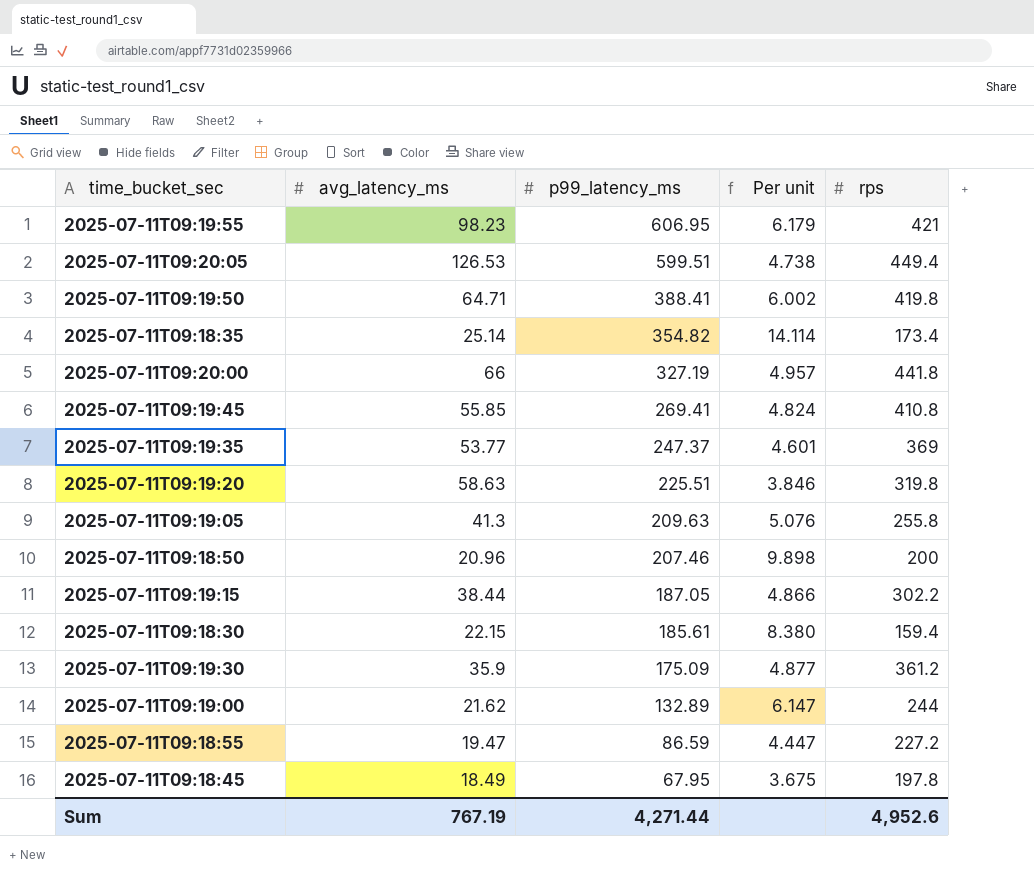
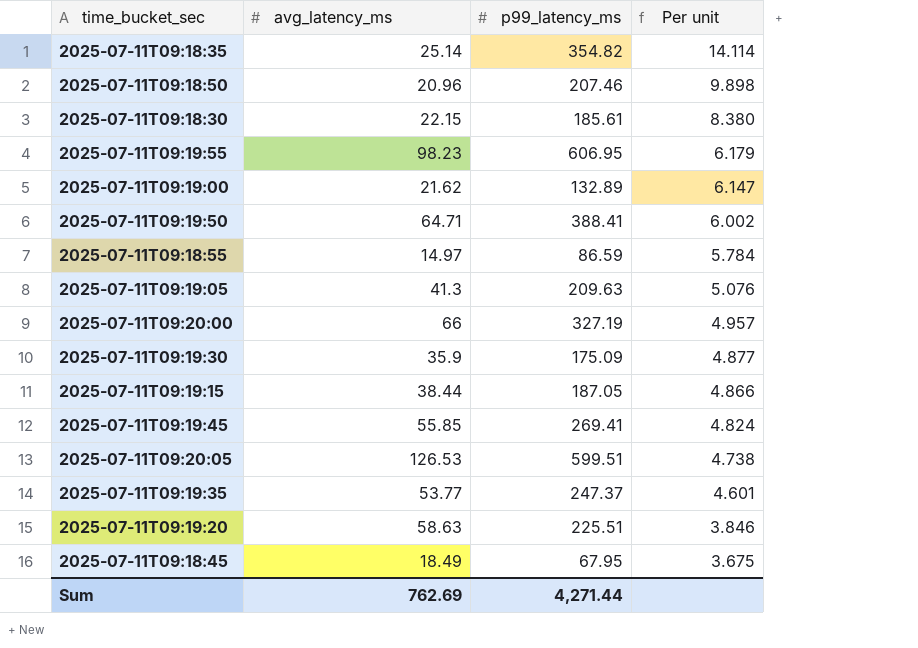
row order: p99_latency_ms descending -> Per unit descending
column rps | position: 5 -> none
2025-07-11T09:18:55 | avg_latency_ms: 19.47 -> 14.97
2025-07-11T09:18:55 | Per unit: 4.447 -> 5.784
Sum | avg_latency_ms: 767.19 -> 762.69

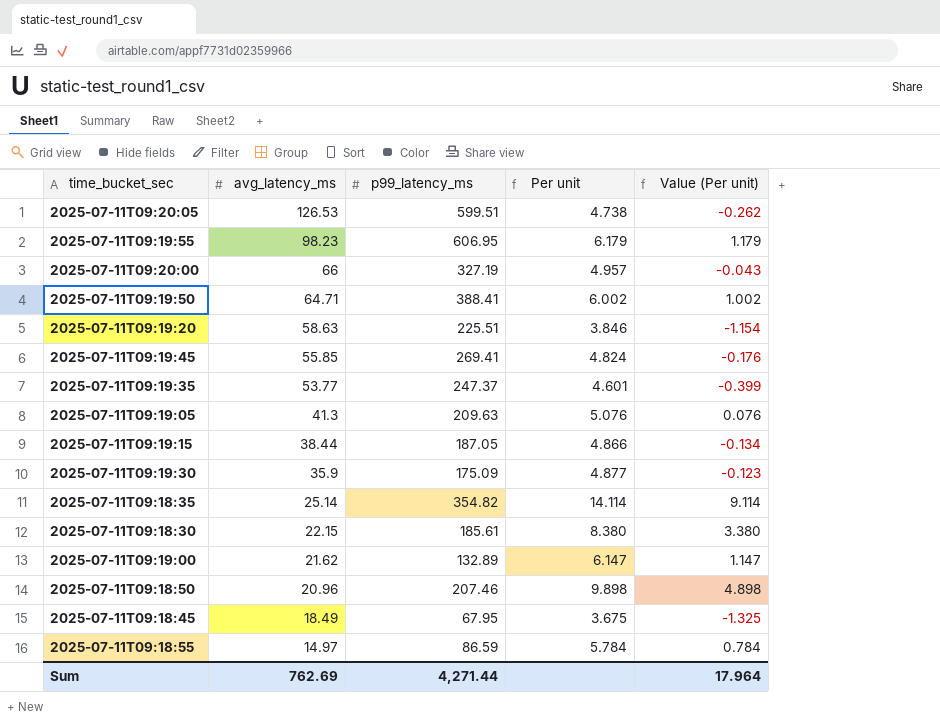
row order: Per unit descending -> avg_latency_ms descending
column Value (Per unit) | formula: none -> [Per unit] - 5

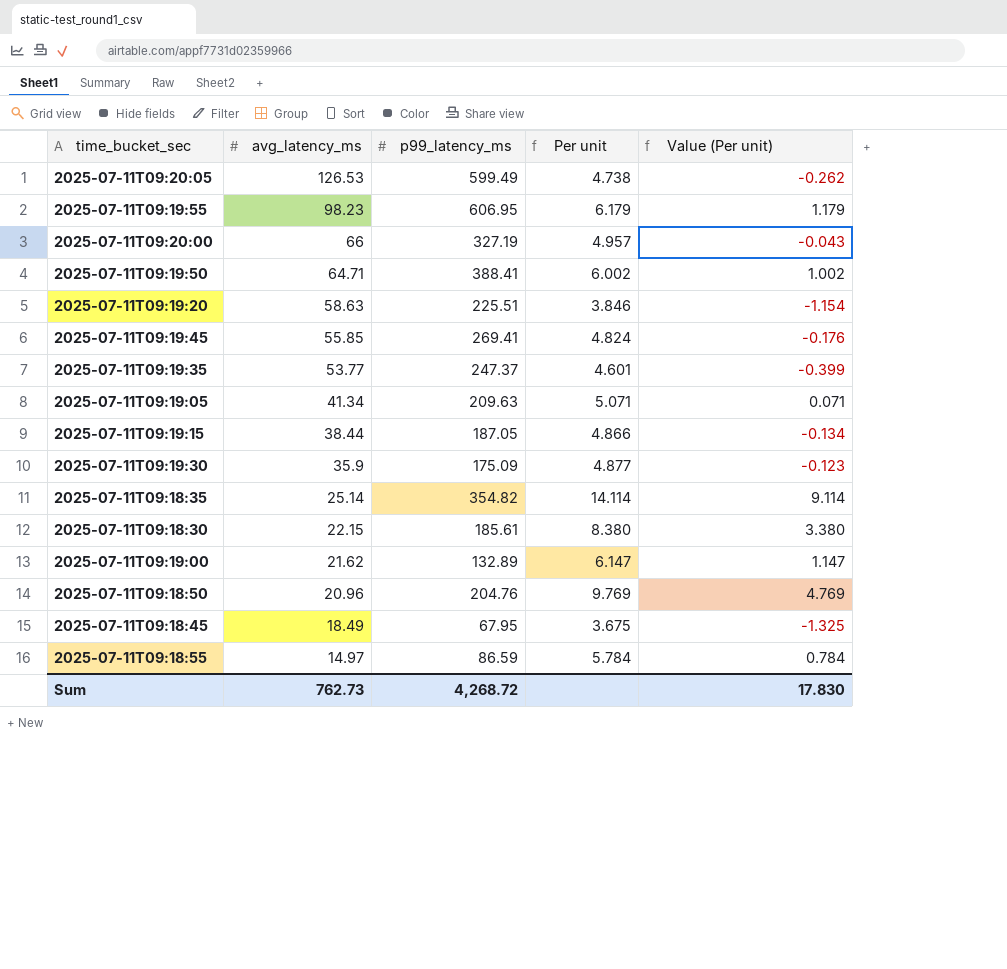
2025-07-11T09:20:05 | p99_latency_ms: 599.51 -> 599.49
2025-07-11T09:19:05 | avg_latency_ms: 41.3 -> 41.34
2025-07-11T09:19:05 | Per unit: 5.076 -> 5.071
2025-07-11T09:19:05 | Value (Per unit): 0.076 -> 0.071
2025-07-11T09:18:50 | p99_latency_ms: 207.46 -> 204.76
2025-07-11T09:18:50 | Per unit: 9.898 -> 9.769
2025-07-11T09:18:50 | Value (Per unit): 4.898 -> 4.769
Sum | avg_latency_ms: 762.69 -> 762.73
Sum | p99_latency_ms: 4,271.44 -> 4,268.72
Sum | Value (Per unit): 17.964 -> 17.830

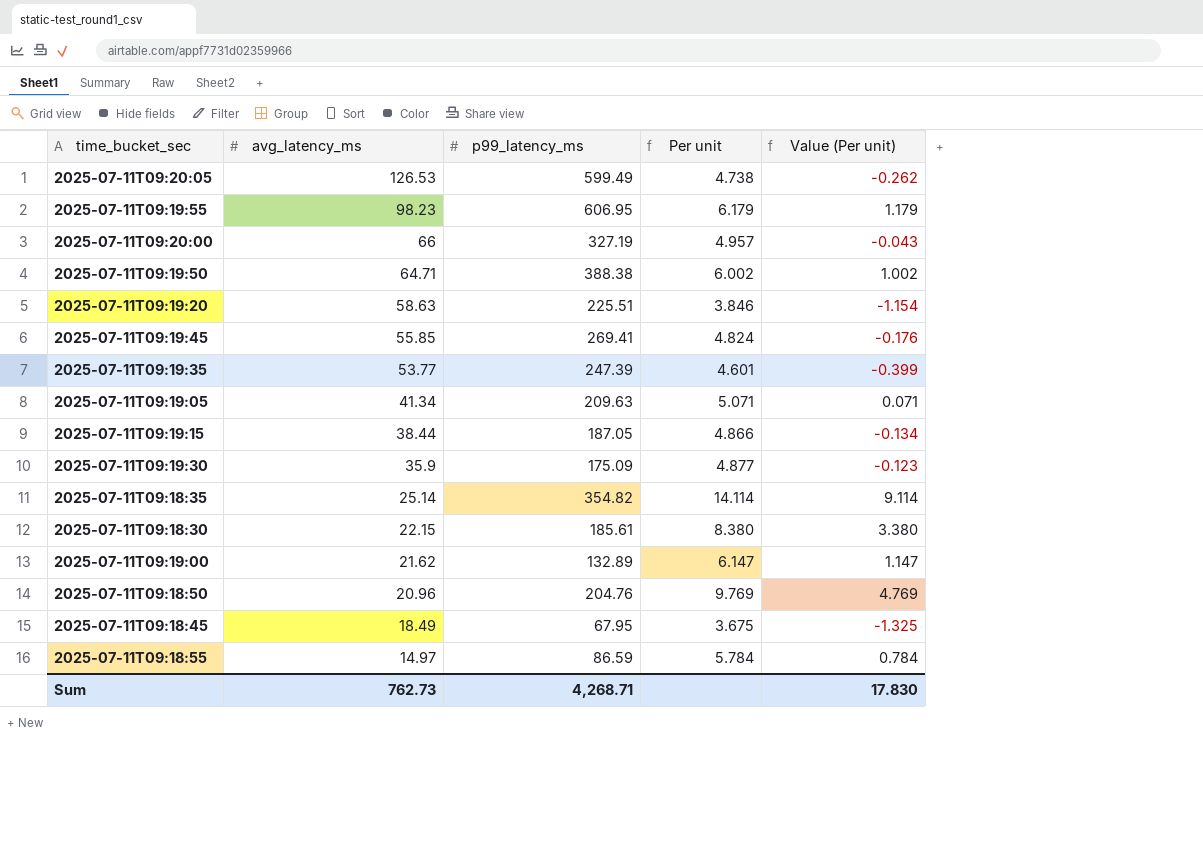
2025-07-11T09:19:50 | p99_latency_ms: 388.41 -> 388.38
2025-07-11T09:19:35 | p99_latency_ms: 247.37 -> 247.39
Sum | p99_latency_ms: 4,268.72 -> 4,268.71

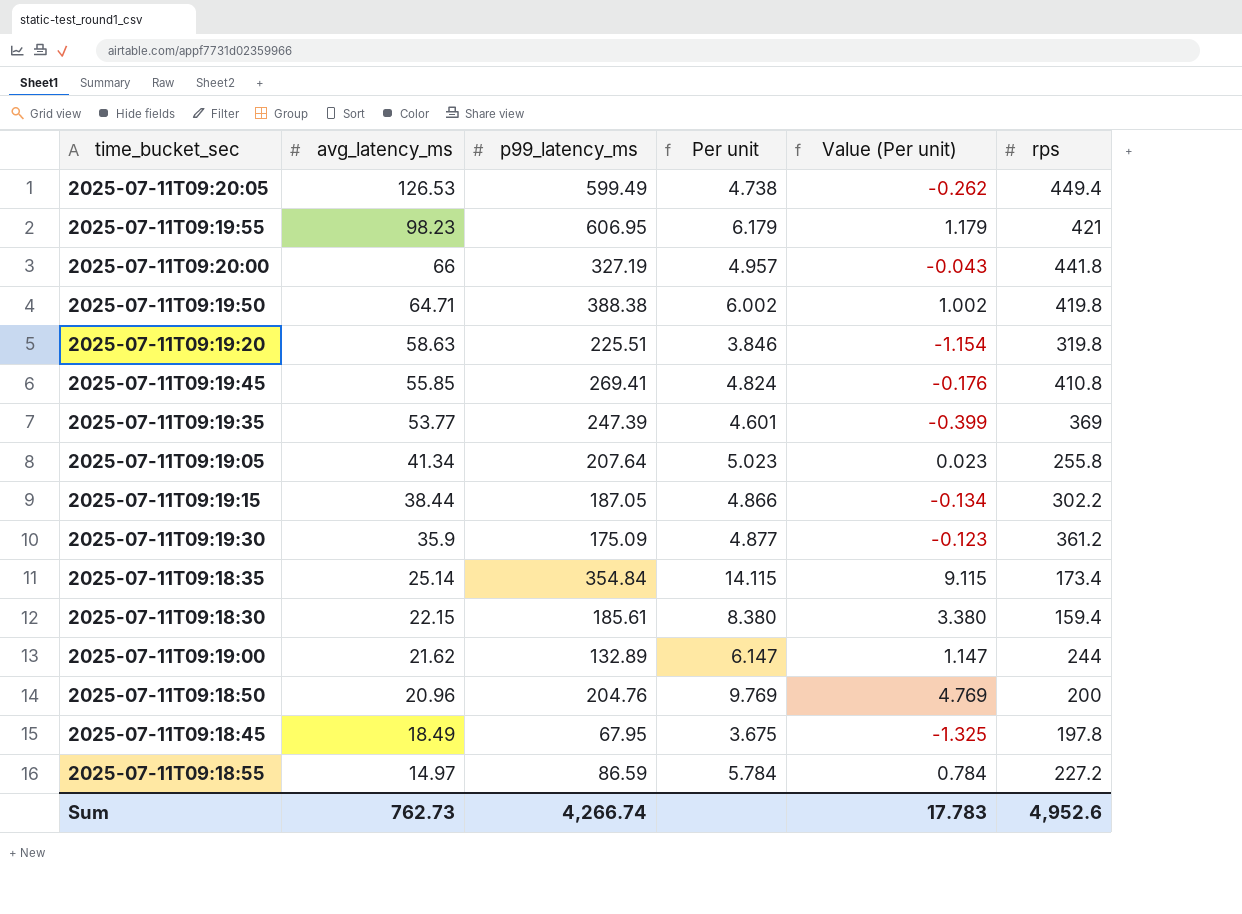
column rps | position: none -> 6
2025-07-11T09:19:05 | p99_latency_ms: 209.63 -> 207.64
2025-07-11T09:19:05 | Per unit: 5.071 -> 5.023
2025-07-11T09:19:05 | Value (Per unit): 0.071 -> 0.023
2025-07-11T09:18:35 | p99_latency_ms: 354.82 -> 354.84
2025-07-11T09:18:35 | Per unit: 14.114 -> 14.115
2025-07-11T09:18:35 | Value (Per unit): 9.114 -> 9.115
Sum | p99_latency_ms: 4,268.71 -> 4,266.74
Sum | Value (Per unit): 17.830 -> 17.783

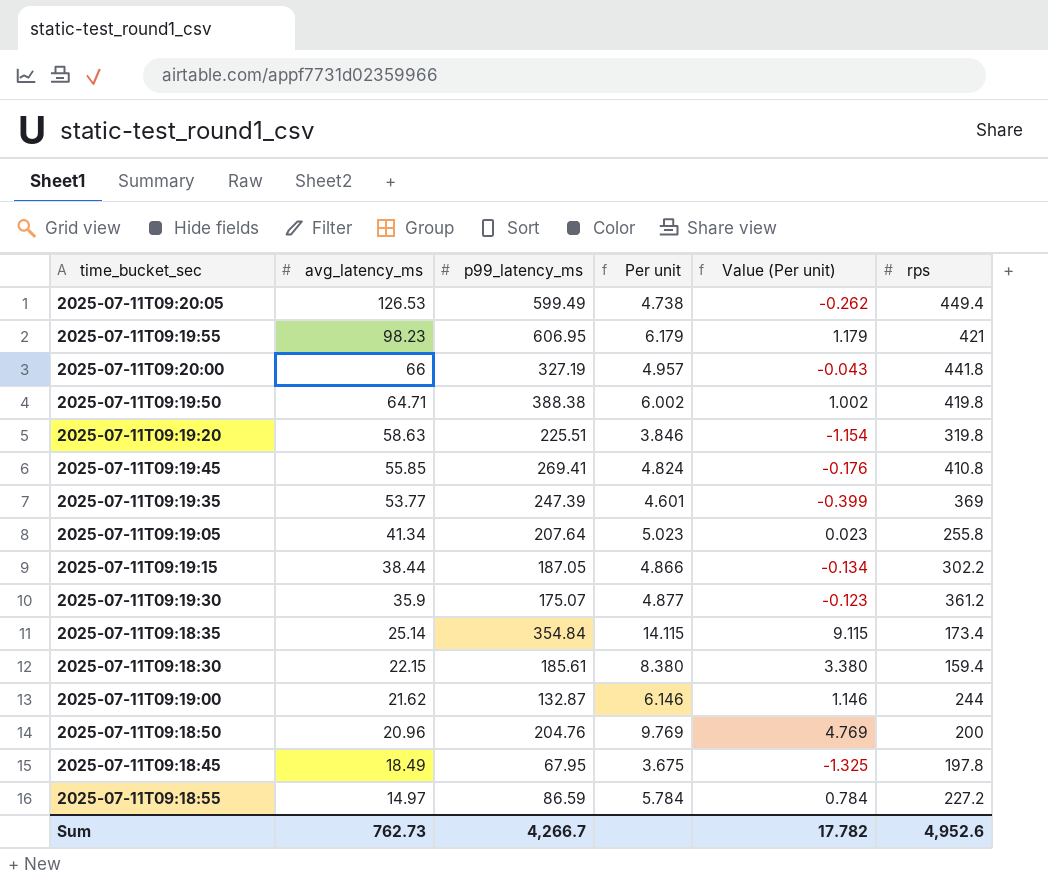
2025-07-11T09:19:30 | p99_latency_ms: 175.09 -> 175.07
2025-07-11T09:19:00 | p99_latency_ms: 132.89 -> 132.87
2025-07-11T09:19:00 | Per unit: 6.147 -> 6.146
2025-07-11T09:19:00 | Value (Per unit): 1.147 -> 1.146
Sum | p99_latency_ms: 4,266.74 -> 4,266.7
Sum | Value (Per unit): 17.783 -> 17.782

